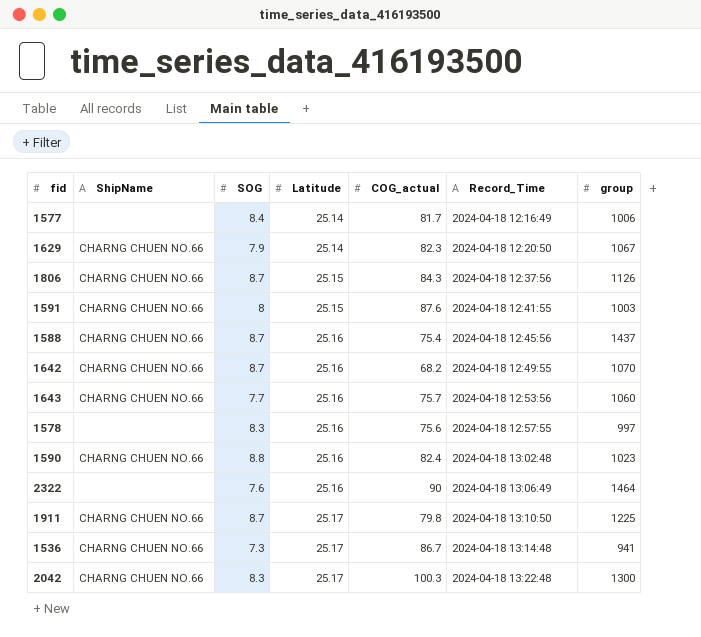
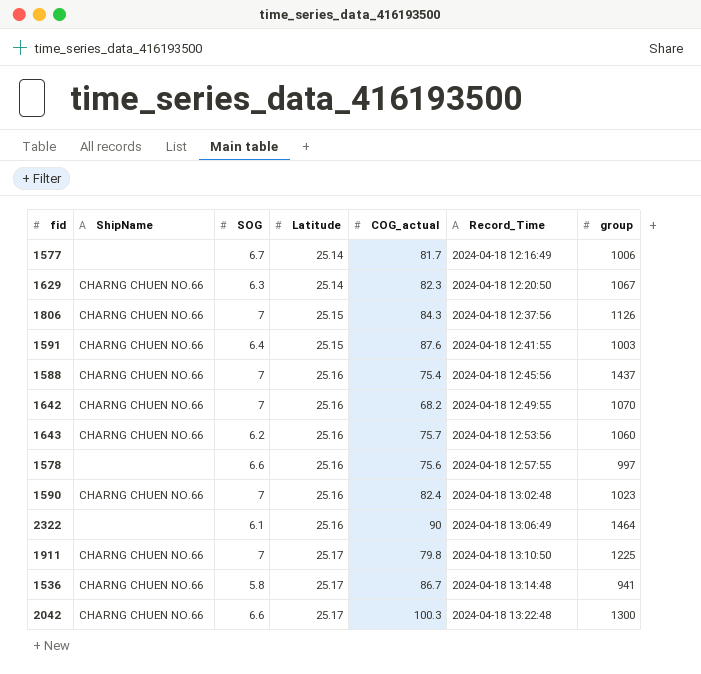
1577 | SOG: 8.4 -> 6.7
1629 | SOG: 7.9 -> 6.3
1806 | SOG: 8.7 -> 7
1591 | SOG: 8 -> 6.4
1588 | SOG: 8.7 -> 7
1642 | SOG: 8.7 -> 7
1643 | SOG: 7.7 -> 6.2
1578 | SOG: 8.3 -> 6.6
1590 | SOG: 8.8 -> 7
2322 | SOG: 7.6 -> 6.1
1911 | SOG: 8.7 -> 7
1536 | SOG: 7.3 -> 5.8
2042 | SOG: 8.3 -> 6.6

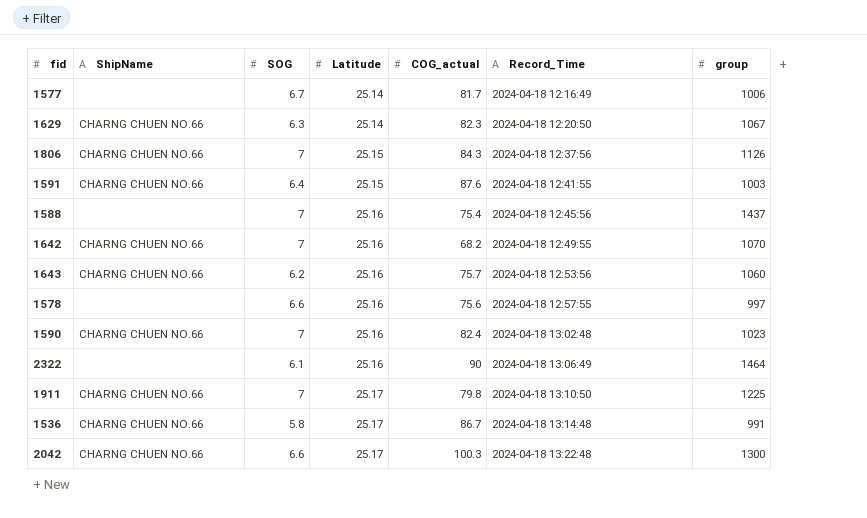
1588 | ShipName: CHARNG CHUEN NO.66 -> none
1536 | group: 941 -> 991

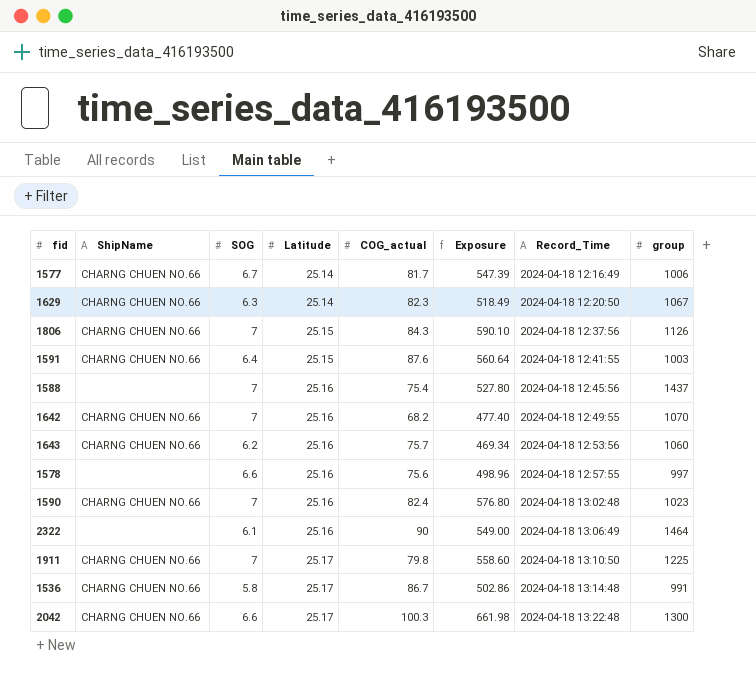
column Exposure | formula: none -> [SOG] * [COG_actual]
1577 | ShipName: none -> CHARNG CHUEN NO.66

